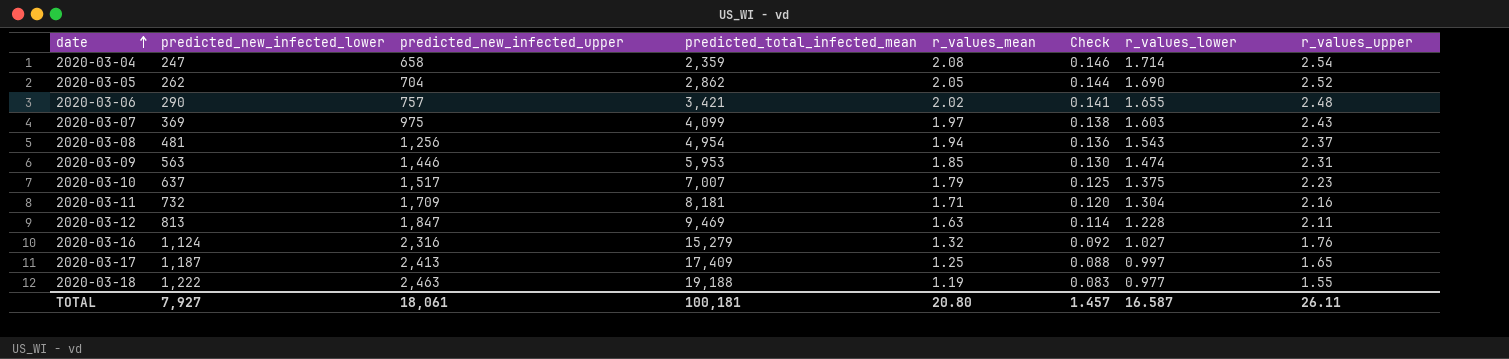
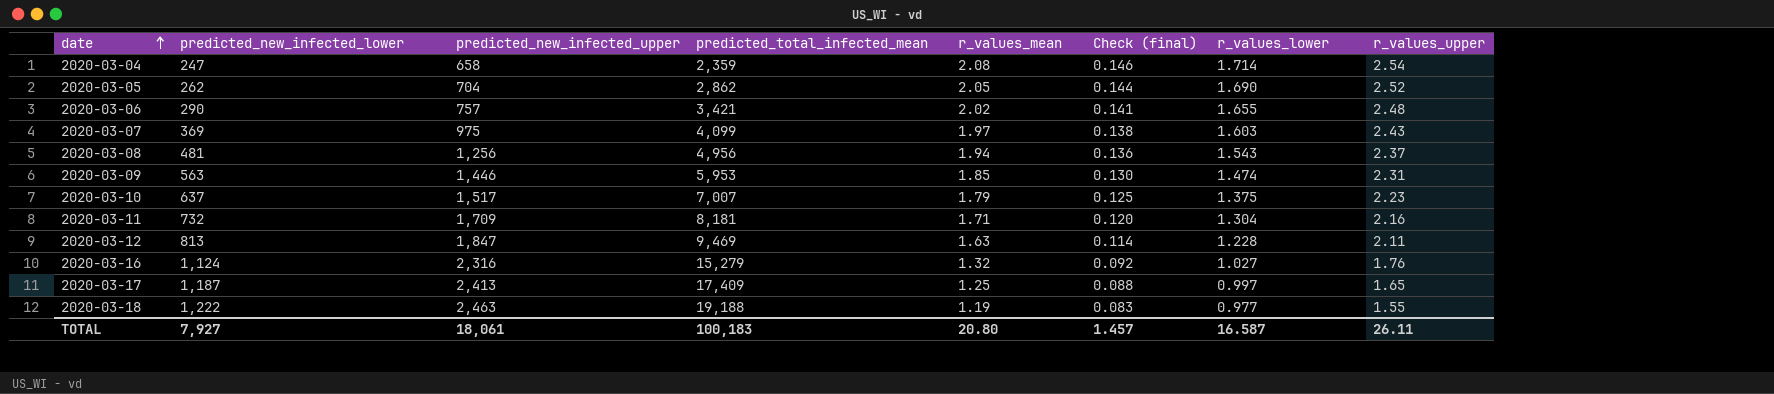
column name: Check -> Check (final)
2020-03-08 | predicted_total_infected_mean: 4,954 -> 4,956
TOTAL | predicted_total_infected_mean: 100,181 -> 100,183

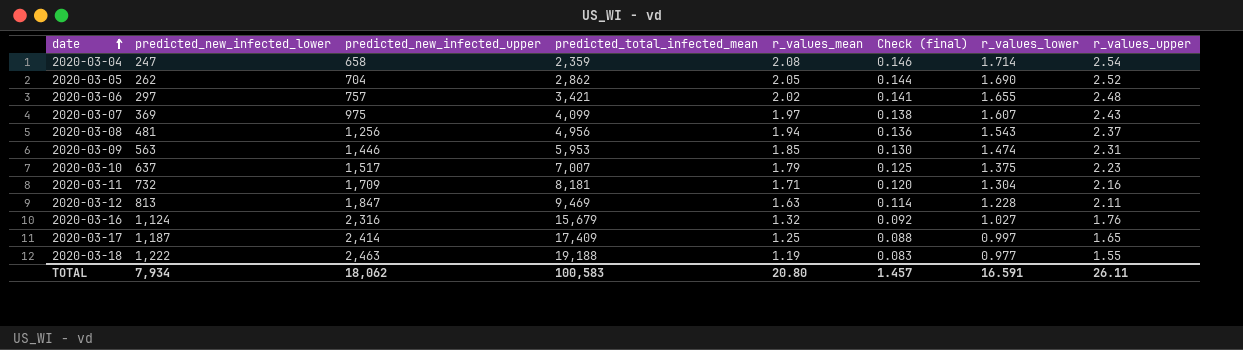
2020-03-06 | predicted_new_infected_lower: 290 -> 297
2020-03-07 | r_values_lower: 1.603 -> 1.607
2020-03-16 | predicted_total_infected_mean: 15,279 -> 15,679
2020-03-17 | predicted_new_infected_upper: 2,413 -> 2,414
TOTAL | predicted_new_infected_lower: 7,927 -> 7,934
TOTAL | predicted_new_infected_upper: 18,061 -> 18,062
TOTAL | predicted_total_infected_mean: 100,183 -> 100,583
TOTAL | r_values_lower: 16.587 -> 16.591

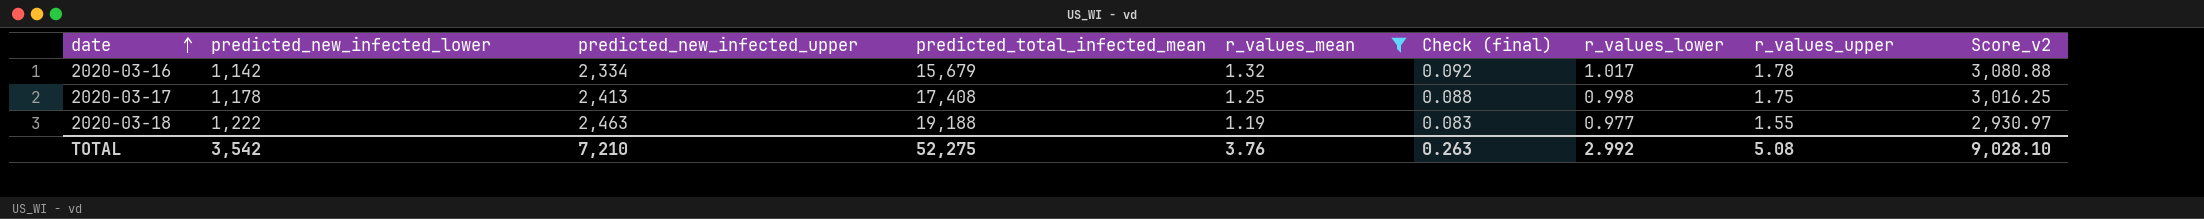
filter: none -> r_values_mean <= 1.32
column Score_v2 | formula: none -> [predicted_new_infected_upper] * [r_values_mean]
2020-03-16 | predicted_new_infected_lower: 1,124 -> 1,142
2020-03-16 | predicted_new_infected_upper: 2,316 -> 2,334
2020-03-16 | r_values_lower: 1.027 -> 1.017
2020-03-16 | r_values_upper: 1.76 -> 1.78
2020-03-17 | predicted_new_infected_lower: 1,187 -> 1,178
2020-03-17 | predicted_new_infected_upper: 2,414 -> 2,413
2020-03-17 | predicted_total_infected_mean: 17,409 -> 17,408
2020-03-17 | r_values_lower: 0.997 -> 0.998
2020-03-17 | r_values_upper: 1.65 -> 1.75
TOTAL | predicted_new_infected_lower: 7,934 -> 3,542
TOTAL | predicted_new_infected_upper: 18,062 -> 7,210
TOTAL | predicted_total_infected_mean: 100,583 -> 52,275
TOTAL | r_values_mean: 20.80 -> 3.76
TOTAL | Check (final): 1.457 -> 0.263
TOTAL | r_values_lower: 16.591 -> 2.992
TOTAL | r_values_upper: 26.11 -> 5.08

